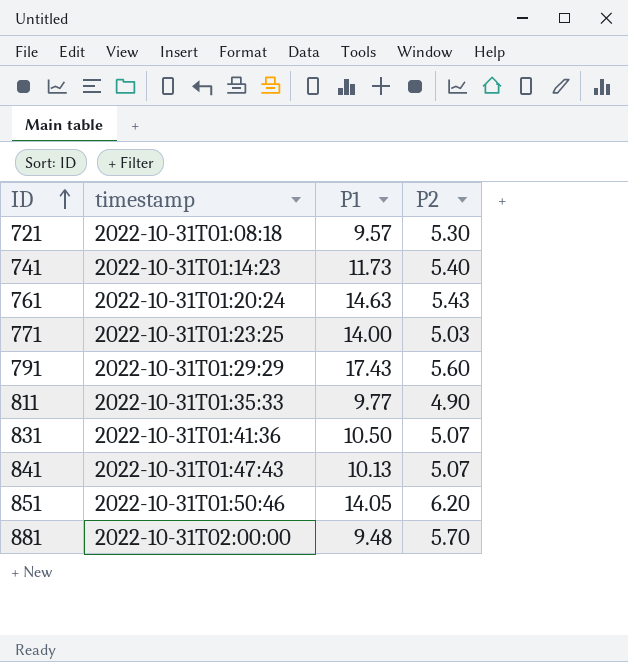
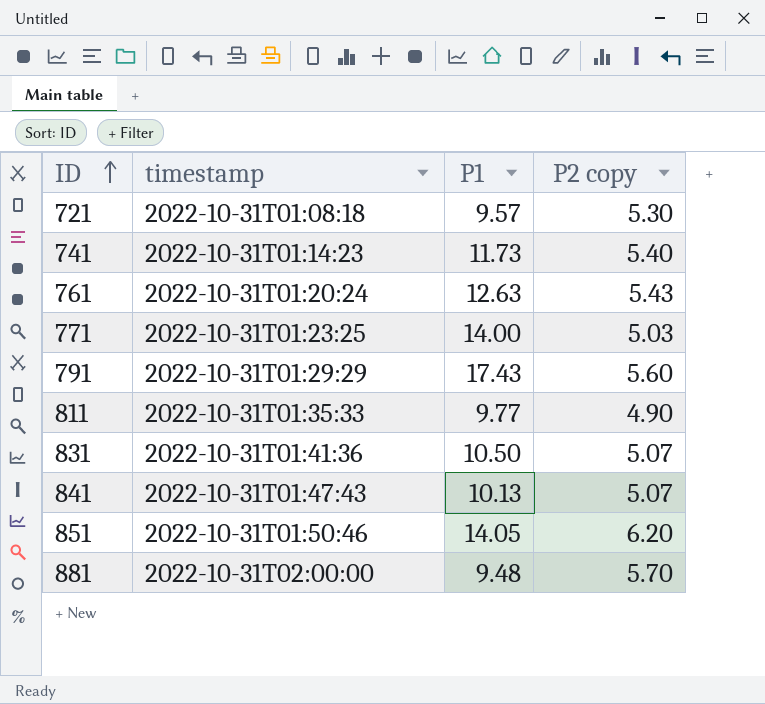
column name: P2 -> P2 copy
761 | P1: 14.63 -> 12.63

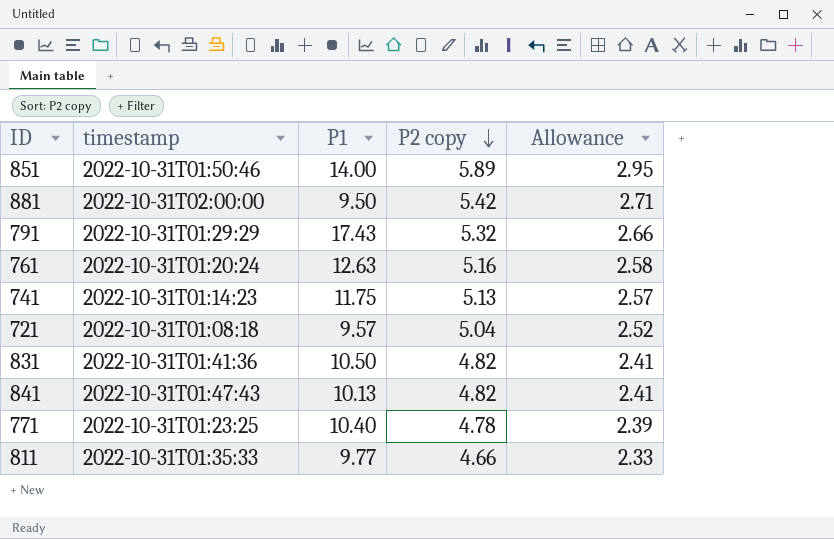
row order: ID ascending -> P2 copy descending
column Allowance | formula: none -> [P2 copy] * 0.5
851 | P1: 14.05 -> 14.00
851 | P2 copy: 6.20 -> 5.89
881 | P1: 9.48 -> 9.50
881 | P2 copy: 5.70 -> 5.42
791 | P2 copy: 5.60 -> 5.32
761 | P2 copy: 5.43 -> 5.16
741 | P1: 11.73 -> 11.75
741 | P2 copy: 5.40 -> 5.13
721 | P2 copy: 5.30 -> 5.04
831 | P2 copy: 5.07 -> 4.82
841 | P2 copy: 5.07 -> 4.82
771 | P1: 14.00 -> 10.40
771 | P2 copy: 5.03 -> 4.78
811 | P2 copy: 4.90 -> 4.66

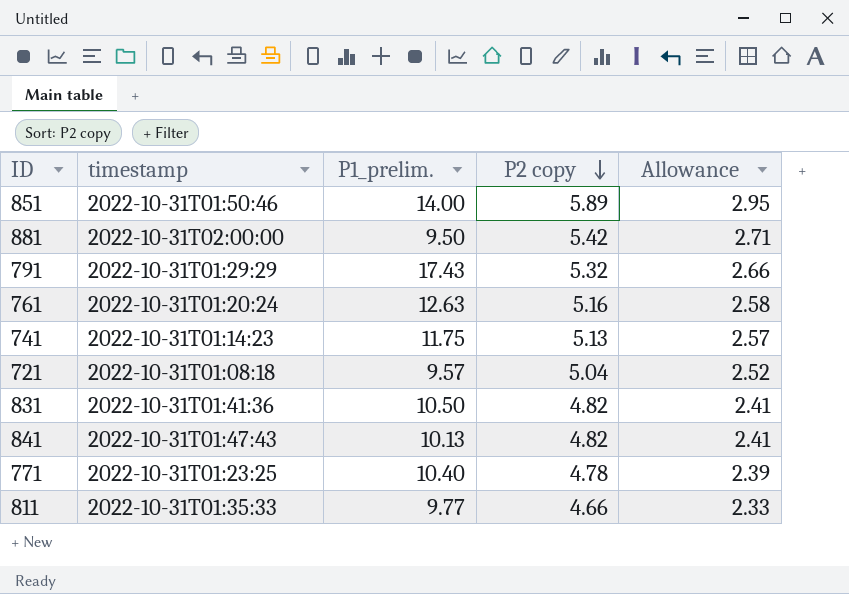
column name: P1 -> P1_prelim.

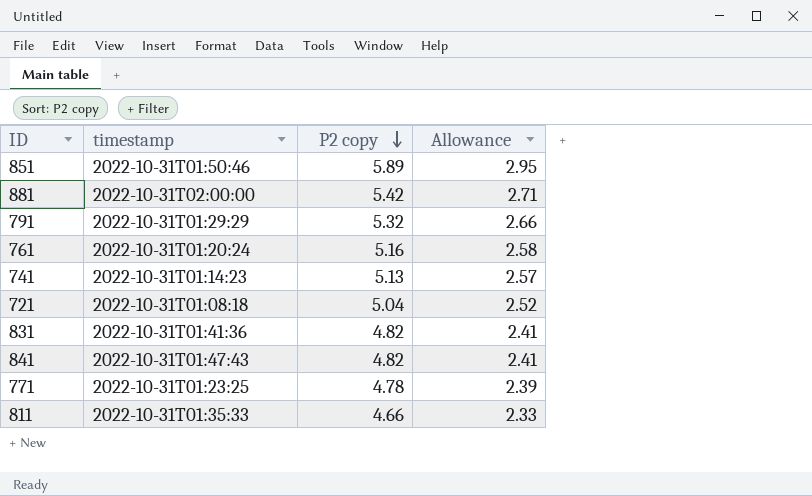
column P1_prelim. | position: 3 -> none

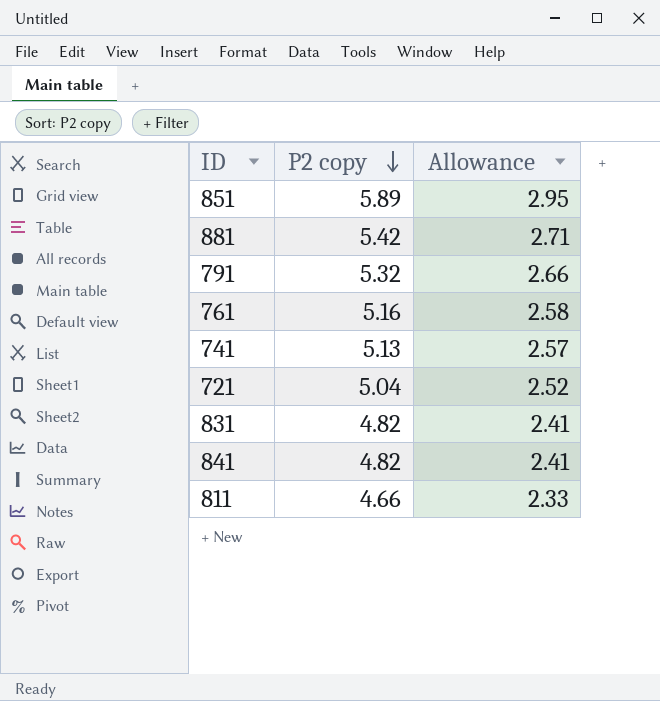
column timestamp | position: 2 -> none
row 771: 2022-10-31T01:23:25 | 4.78 | 2.39 -> none

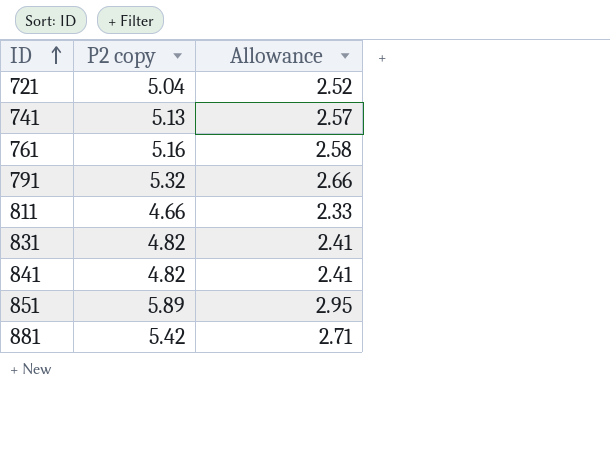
row order: P2 copy descending -> ID ascending

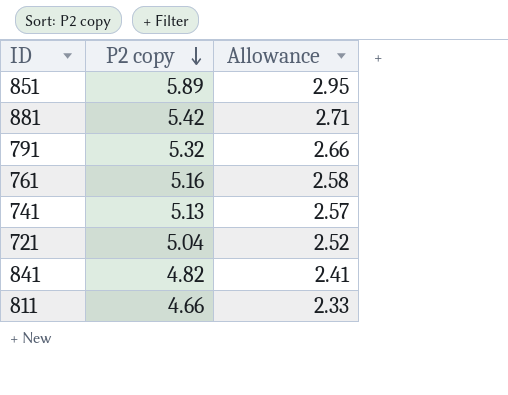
row order: ID ascending -> P2 copy descending
row 831: 4.82 | 2.41 -> none

